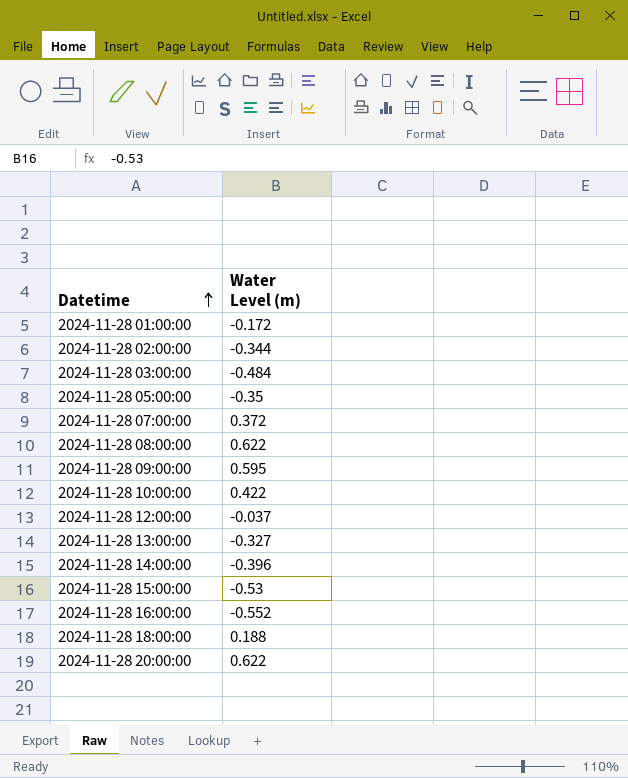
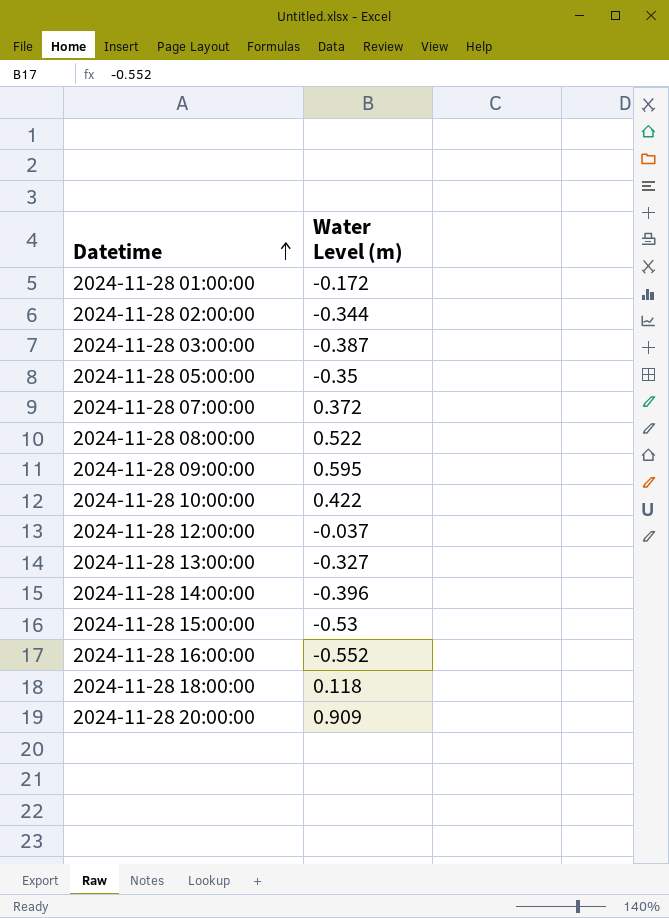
2024-11-28 03:00:00 | Water Level (m): -0.484 -> -0.387
2024-11-28 08:00:00 | Water Level (m): 0.622 -> 0.522
2024-11-28 18:00:00 | Water Level (m): 0.188 -> 0.118
2024-11-28 20:00:00 | Water Level (m): 0.622 -> 0.909

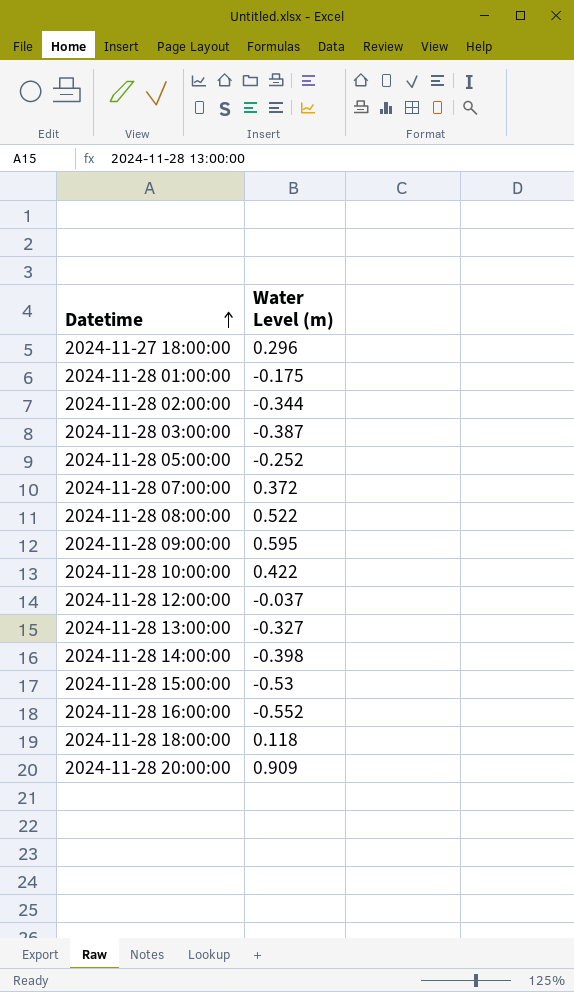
row 2024-11-27 18:00:00: none -> 0.296
2024-11-28 01:00:00 | Water Level (m): -0.172 -> -0.175
2024-11-28 05:00:00 | Water Level (m): -0.35 -> -0.252
2024-11-28 14:00:00 | Water Level (m): -0.396 -> -0.398

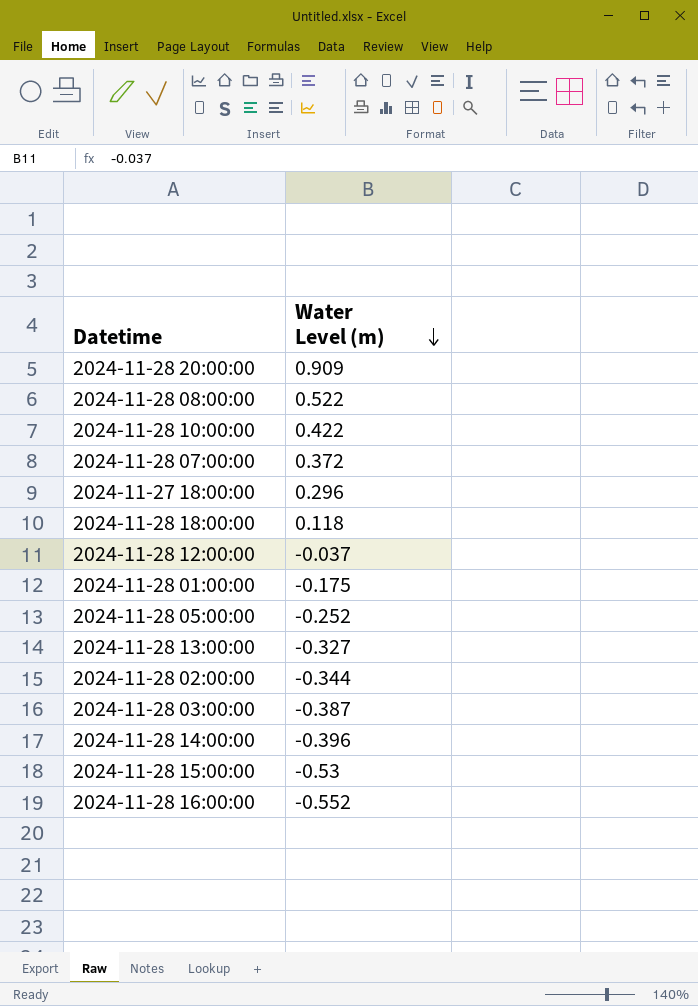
row order: Datetime ascending -> Water Level (m) descending
row 2024-11-28 09:00:00: 0.595 -> none
2024-11-28 14:00:00 | Water Level (m): -0.398 -> -0.396

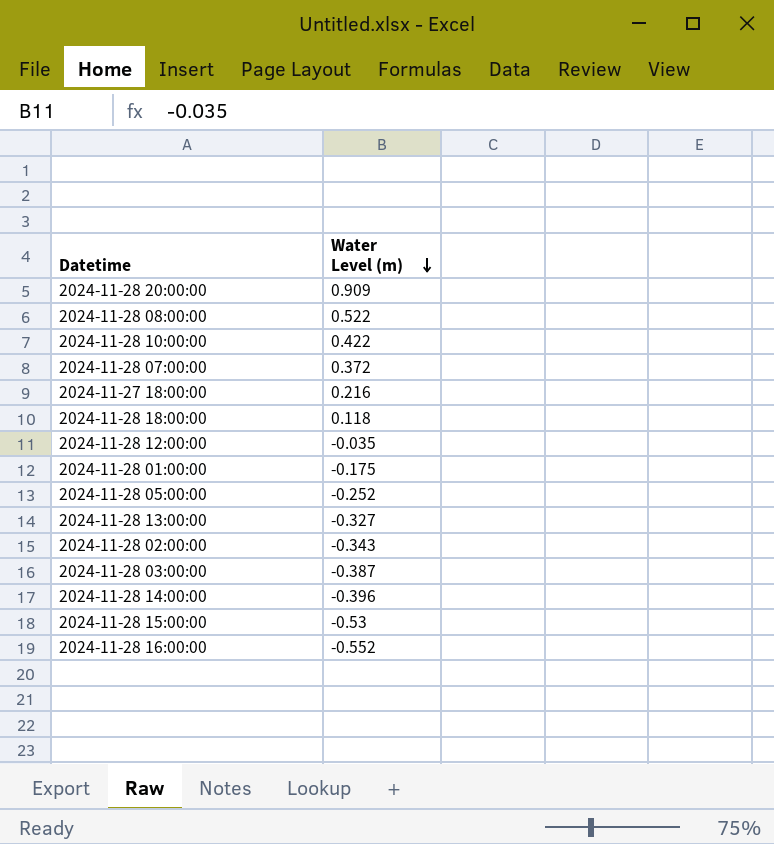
2024-11-27 18:00:00 | Water Level (m): 0.296 -> 0.216
2024-11-28 12:00:00 | Water Level (m): -0.037 -> -0.035
2024-11-28 02:00:00 | Water Level (m): -0.344 -> -0.343

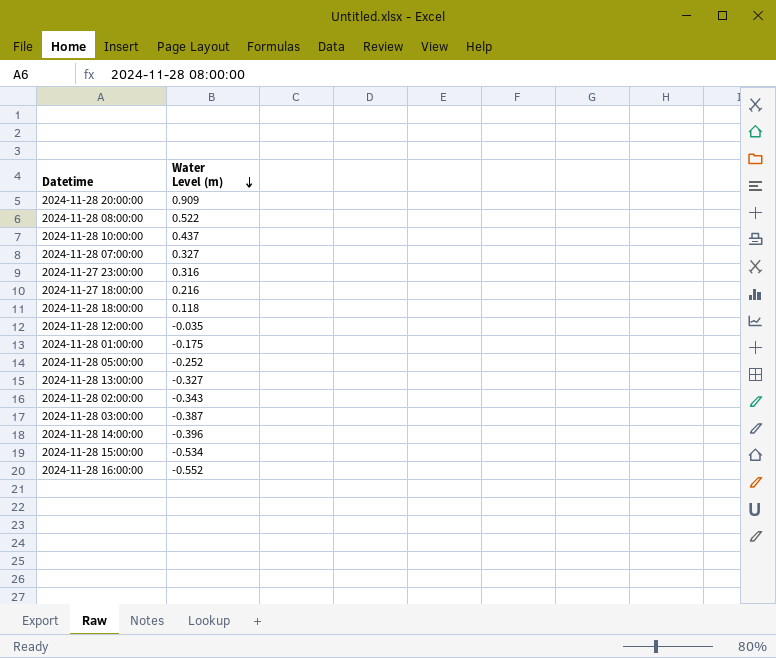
2024-11-28 10:00:00 | Water Level (m): 0.422 -> 0.437
2024-11-28 07:00:00 | Water Level (m): 0.372 -> 0.327
row 2024-11-27 23:00:00: none -> 0.316
2024-11-28 15:00:00 | Water Level (m): -0.53 -> -0.534

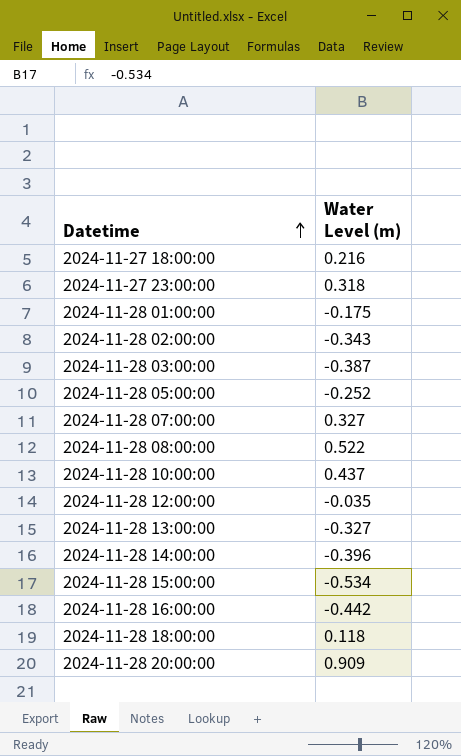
row order: Water Level (m) descending -> Datetime ascending
2024-11-27 23:00:00 | Water Level (m): 0.316 -> 0.318
2024-11-28 16:00:00 | Water Level (m): -0.552 -> -0.442

